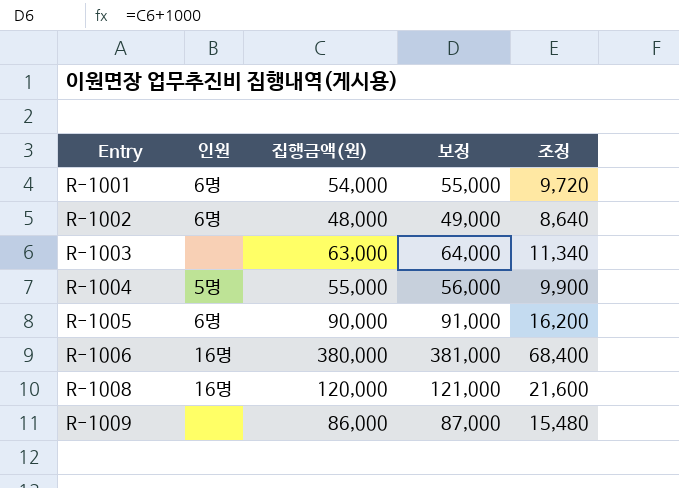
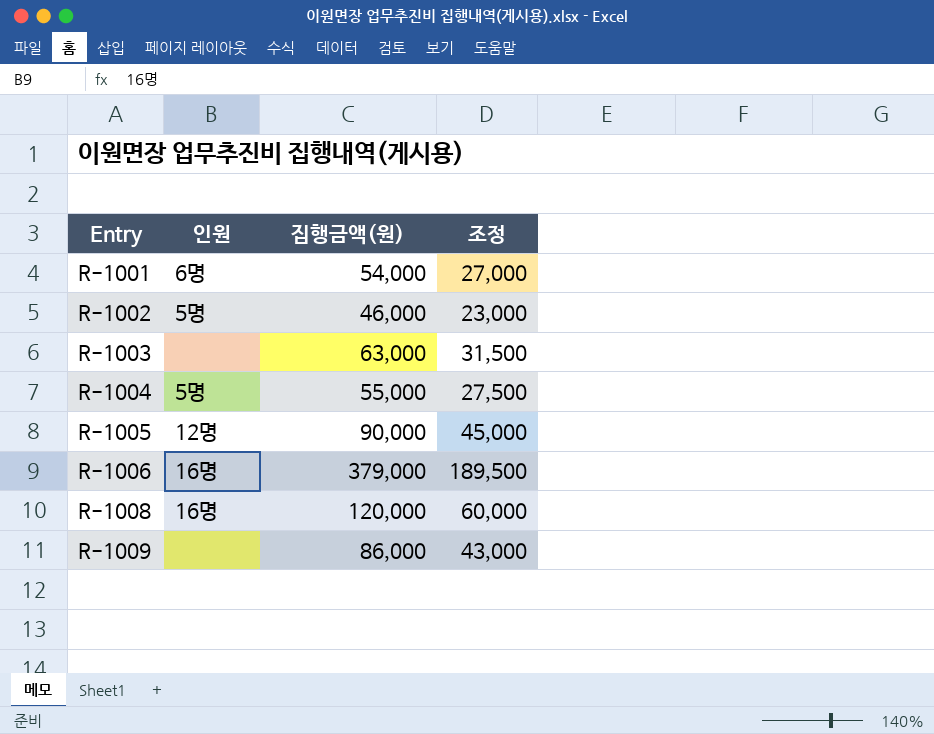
column 보정 | formula: [집행금액(원)] + 1000 -> none
column 조정 | formula: [집행금액(원)] * 0.18 -> [집행금액(원)] * 0.5
R-1002 | 인원: 6명 -> 5명
R-1002 | 집행금액(원): 48,000 -> 46,000
R-1005 | 인원: 6명 -> 12명
R-1006 | 집행금액(원): 380,000 -> 379,000

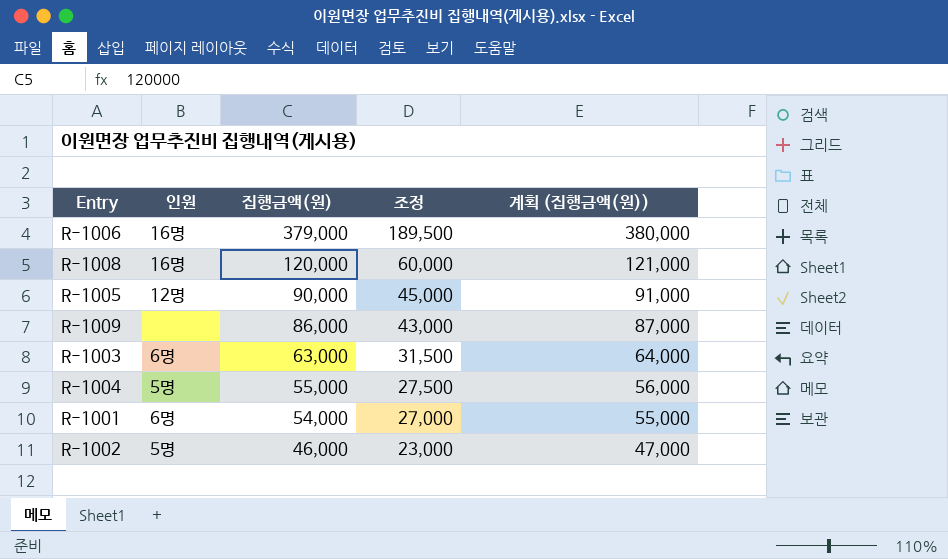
row order: Entry ascending -> 집행금액(원) descending
column 계획 (집행금액(원)) | formula: none -> [집행금액(원)] + 1000
R-1003 | 인원: none -> 6명

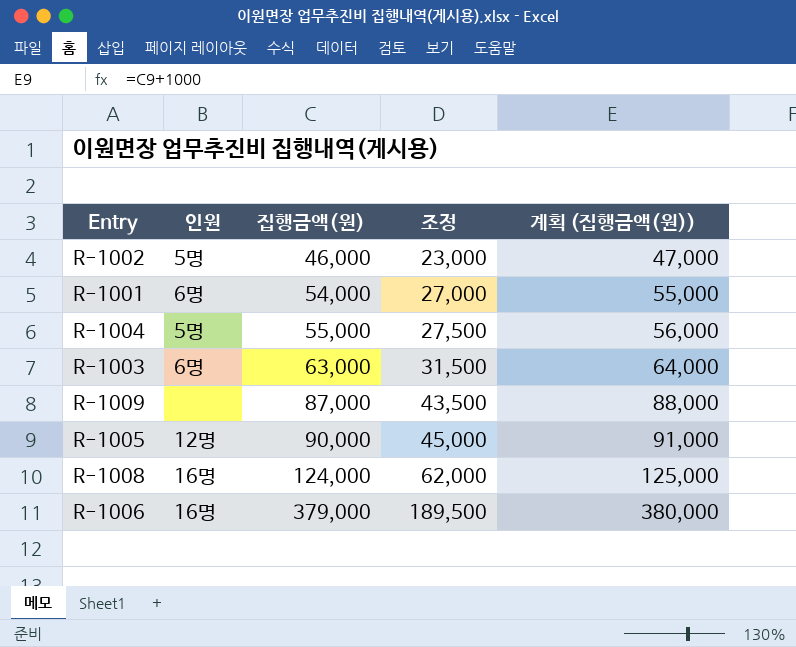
row order: 집행금액(원) descending -> 집행금액(원) ascending
R-1009 | 집행금액(원): 86,000 -> 87,000
R-1009 | 조정: 43,000 -> 43,500
R-1009 | 계획 (집행금액(원)): 87,000 -> 88,000
R-1008 | 집행금액(원): 120,000 -> 124,000
R-1008 | 조정: 60,000 -> 62,000
R-1008 | 계획 (집행금액(원)): 121,000 -> 125,000

